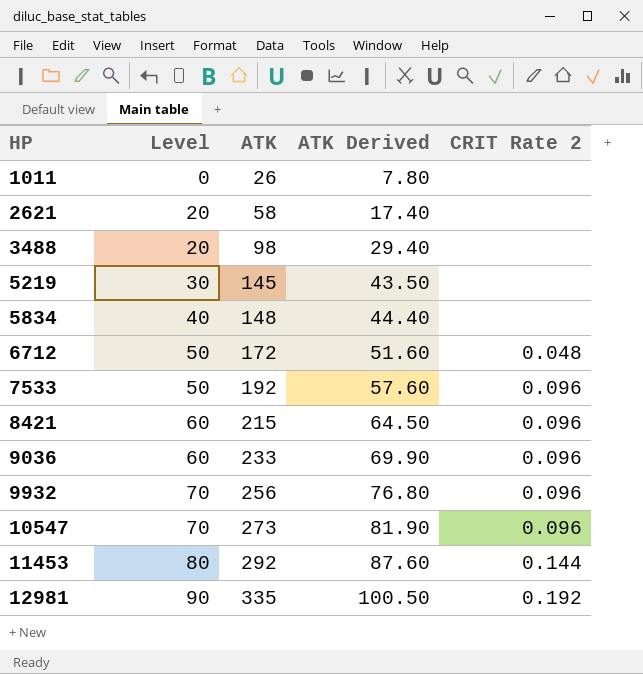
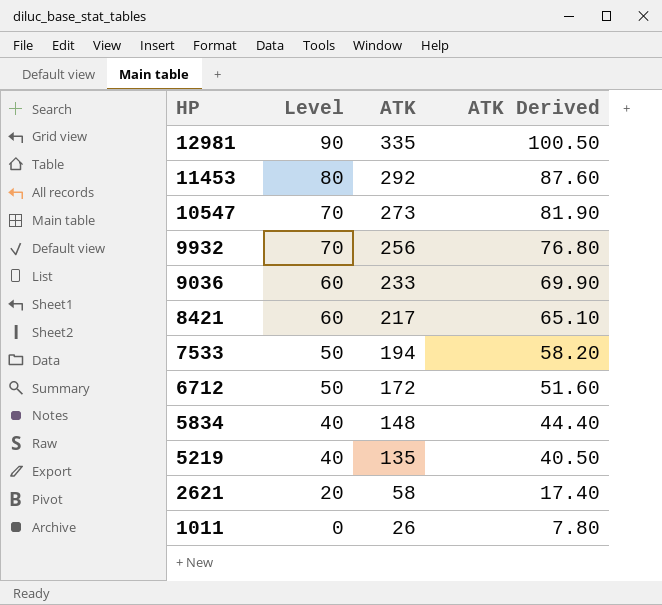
row order: HP ascending -> HP descending
column CRIT Rate 2 | position: 5 -> none
row 3488: 20 | 98 | 29.40 | none -> none
8421 | ATK: 215 -> 217
8421 | ATK Derived: 64.50 -> 65.10
7533 | ATK: 192 -> 194
7533 | ATK Derived: 57.60 -> 58.20
5219 | Level: 30 -> 40
5219 | ATK: 145 -> 135
5219 | ATK Derived: 43.50 -> 40.50

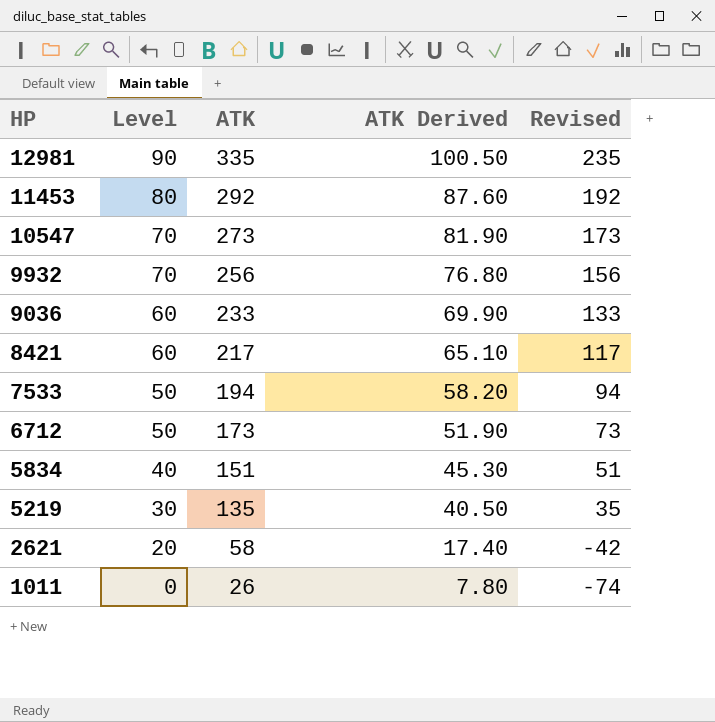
column Revised | formula: none -> [ATK] - 100
6712 | ATK: 172 -> 173
6712 | ATK Derived: 51.60 -> 51.90
5834 | ATK: 148 -> 151
5834 | ATK Derived: 44.40 -> 45.30
5219 | Level: 40 -> 30

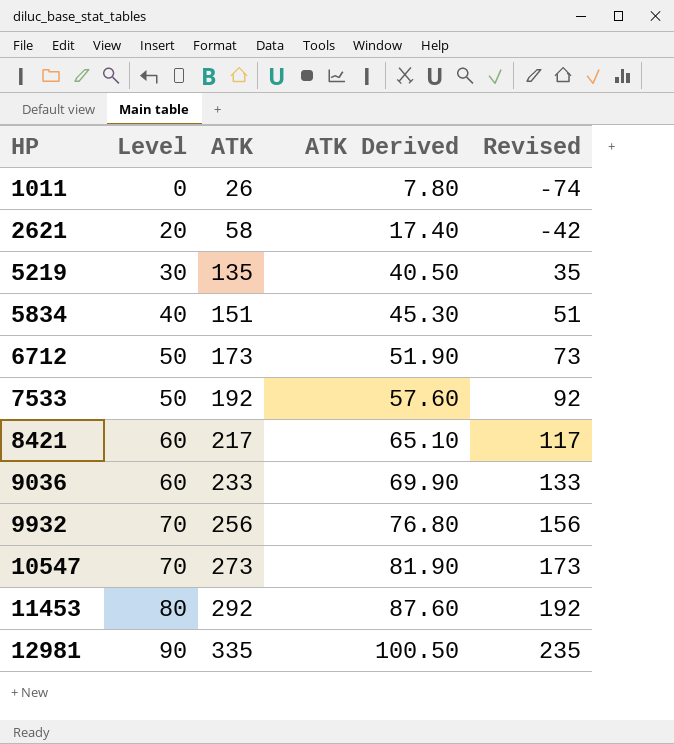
row order: HP descending -> HP ascending
7533 | ATK: 194 -> 192
7533 | ATK Derived: 58.20 -> 57.60
7533 | Revised: 94 -> 92

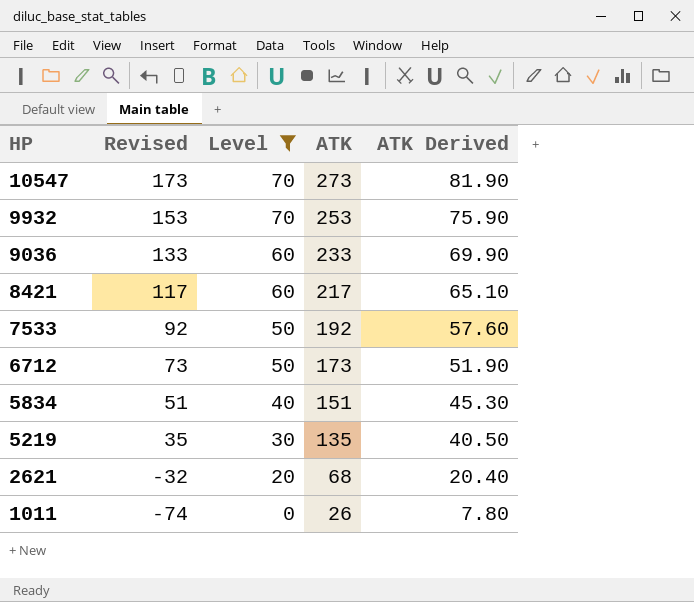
filter: none -> Level <= 70
row order: HP ascending -> HP descending
column Revised | position: 5 -> 2
9932 | Revised: 156 -> 153
9932 | ATK: 256 -> 253
9932 | ATK Derived: 76.80 -> 75.90
2621 | Revised: -42 -> -32
2621 | ATK: 58 -> 68
2621 | ATK Derived: 17.40 -> 20.40

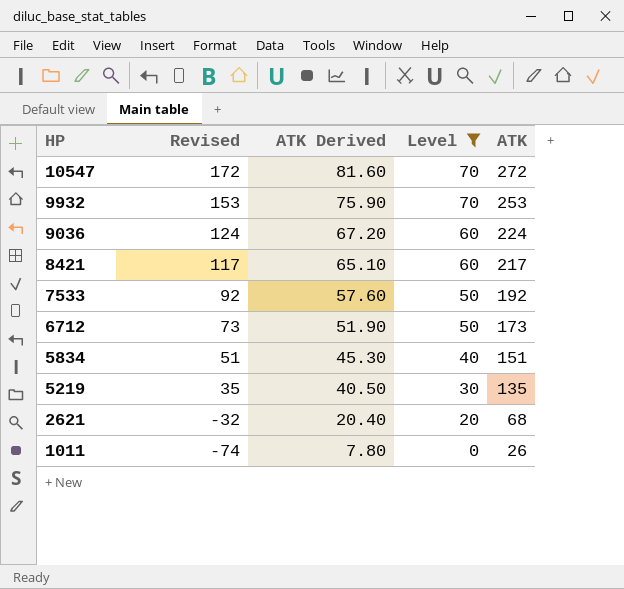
column ATK Derived | position: 5 -> 3
10547 | Revised: 173 -> 172
10547 | ATK Derived: 81.90 -> 81.60
10547 | ATK: 273 -> 272
9036 | Revised: 133 -> 124
9036 | ATK Derived: 69.90 -> 67.20
9036 | ATK: 233 -> 224

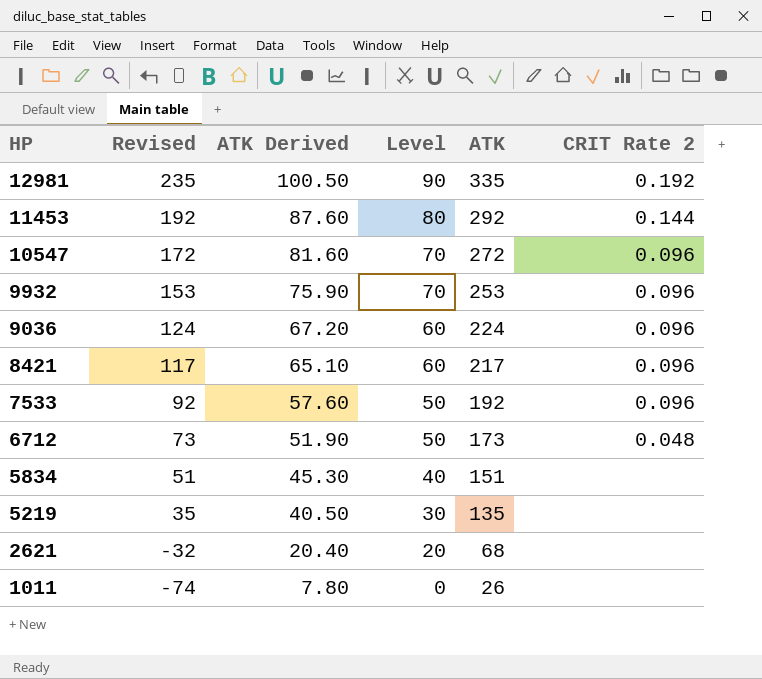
filter: Level <= 70 -> none
column CRIT Rate 2 | position: none -> 6

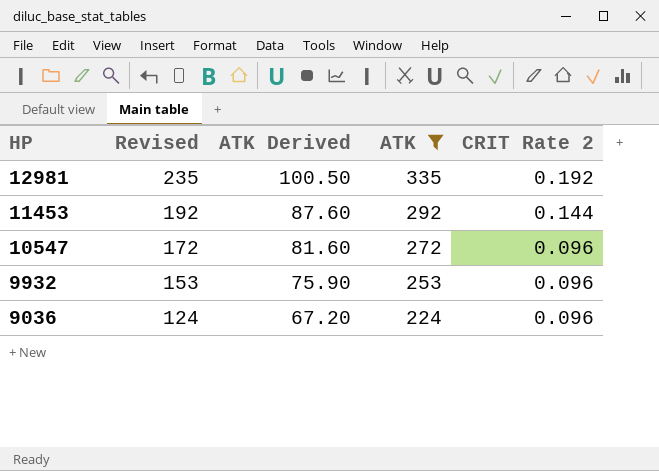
filter: none -> ATK >= 224
column Level | position: 4 -> none

